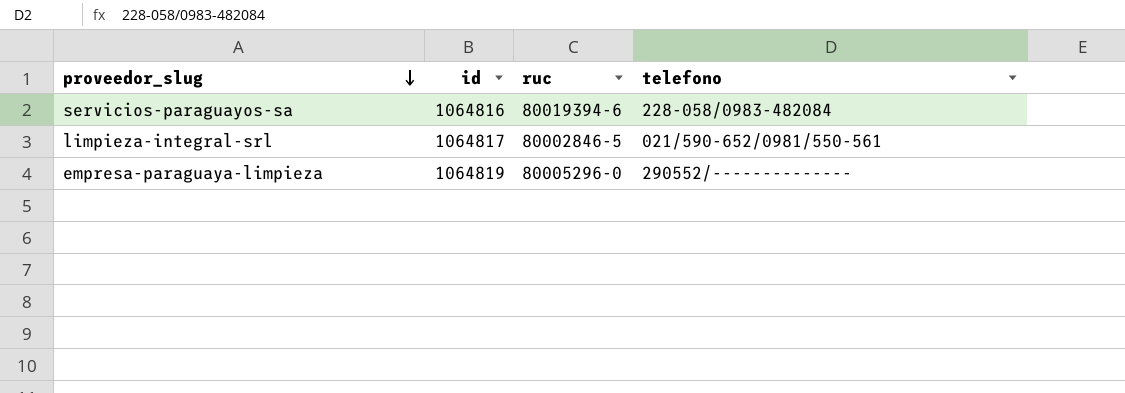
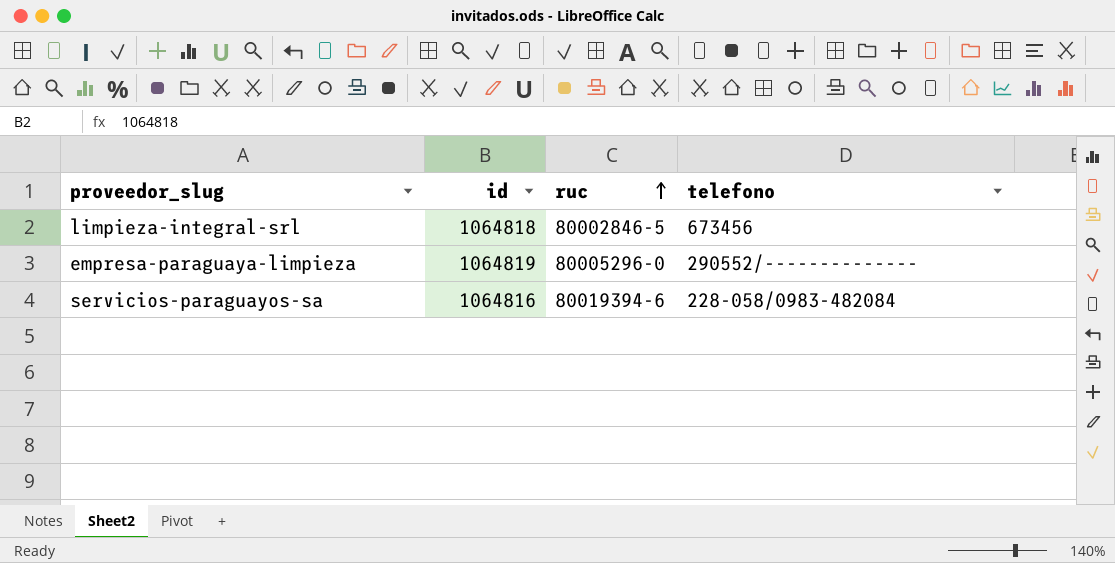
row order: proveedor_slug descending -> ruc ascending
limpieza-integral-srl | id: 1064817 -> 1064818
limpieza-integral-srl | telefono: 021/590-652/0981/550-561 -> 673456

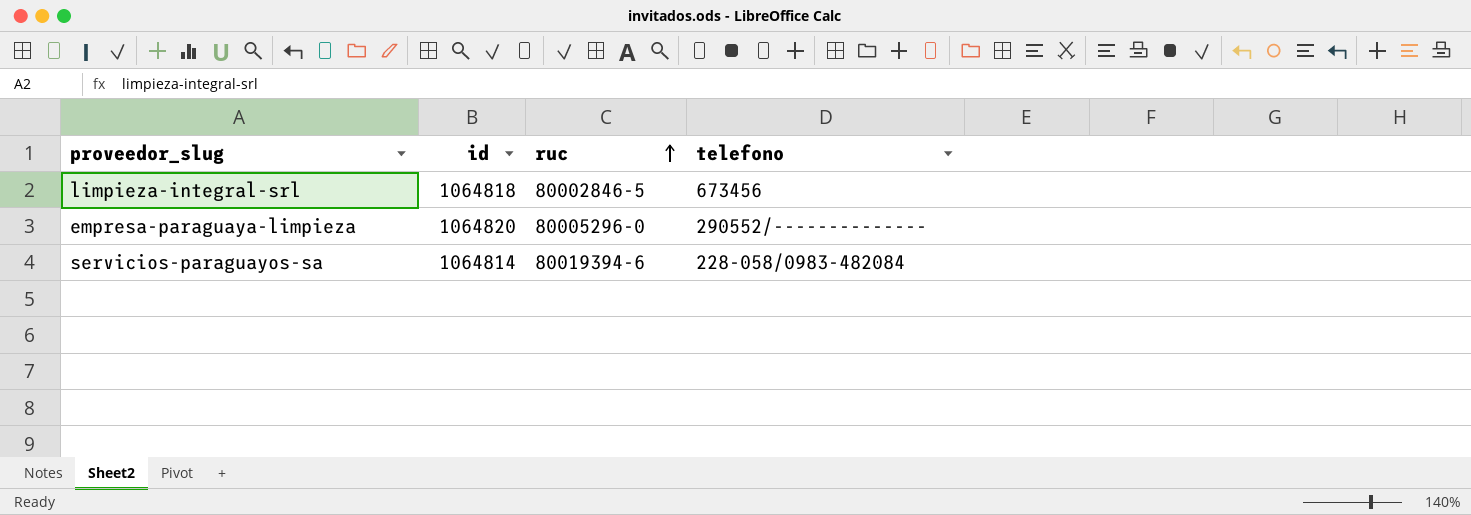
empresa-paraguaya-limpieza | id: 1064819 -> 1064820
servicios-paraguayos-sa | id: 1064816 -> 1064814

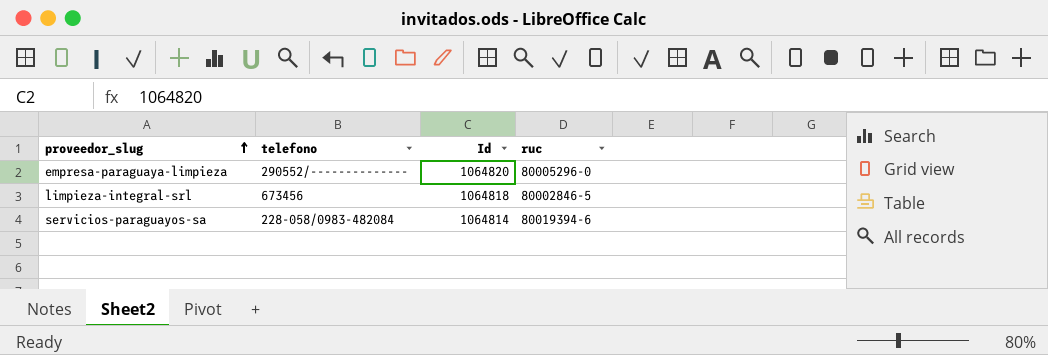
row order: ruc ascending -> proveedor_slug ascending
column telefono | position: 4 -> 2
column name: id -> Id

